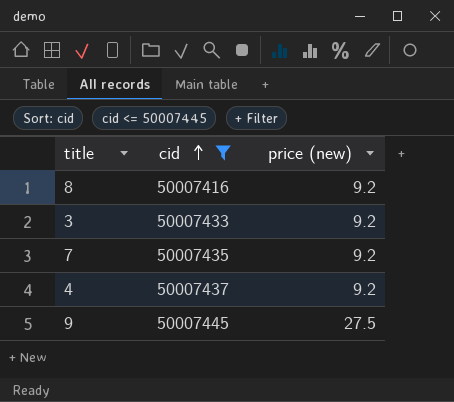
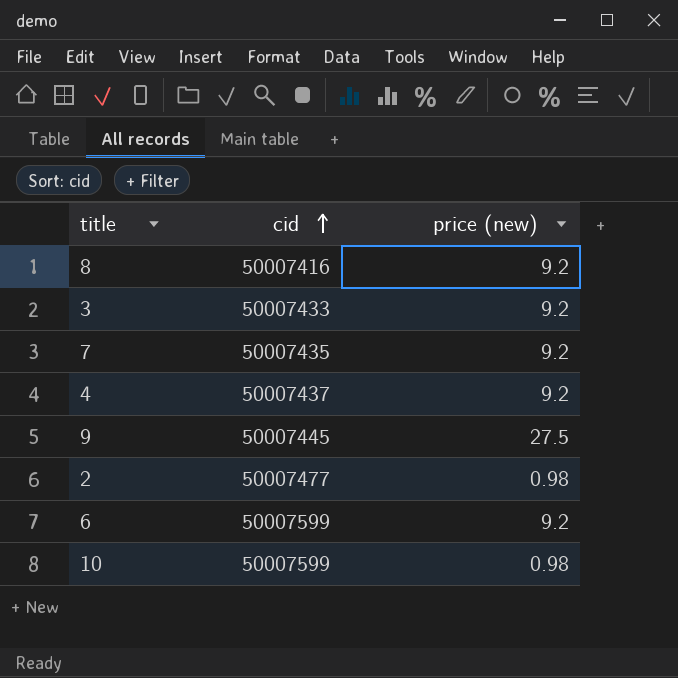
filter: cid <= 50007445 -> none

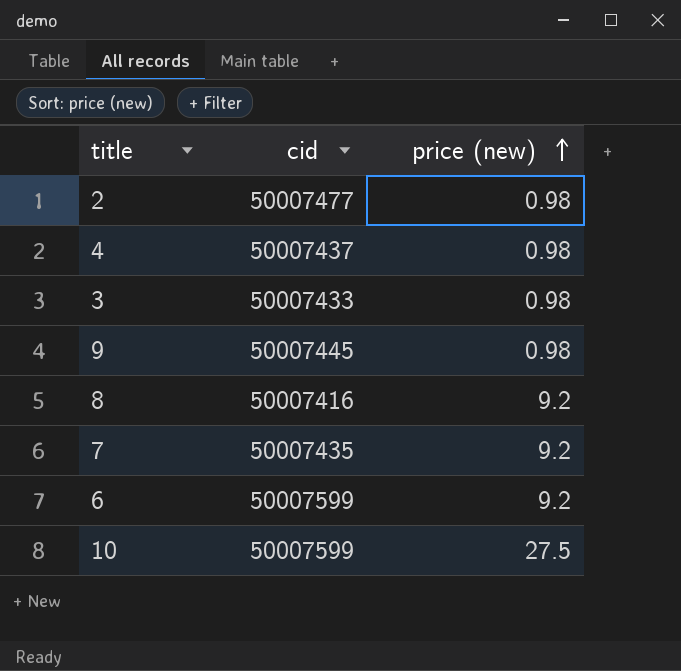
row order: cid ascending -> price (new) ascending
4 | price (new): 9.2 -> 0.98
3 | price (new): 9.2 -> 0.98
9 | price (new): 27.5 -> 0.98
10 | price (new): 0.98 -> 27.5

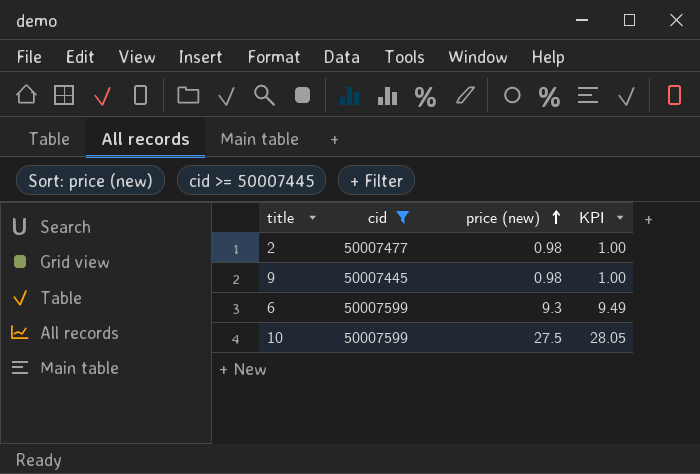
filter: none -> cid >= 50007445
column KPI | formula: none -> [price (new)] * 1.02
6 | price (new): 9.2 -> 9.3

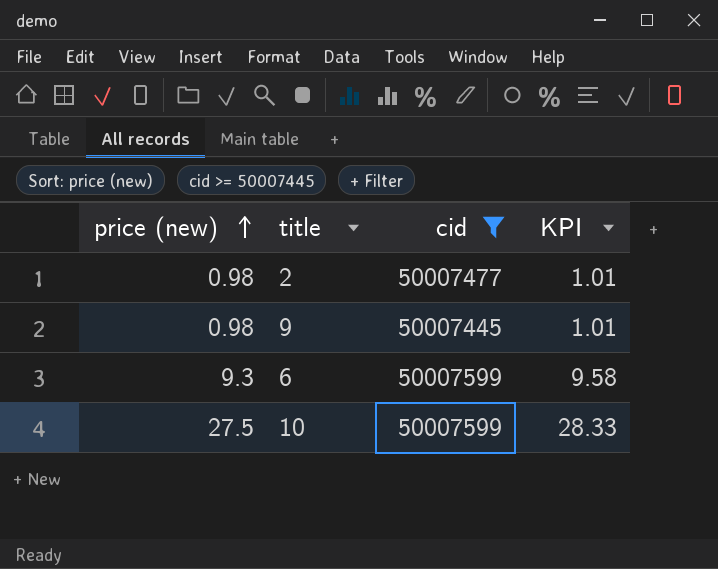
column price (new) | position: 3 -> 1
column KPI | formula: [price (new)] * 1.02 -> [price (new)] * 1.03

